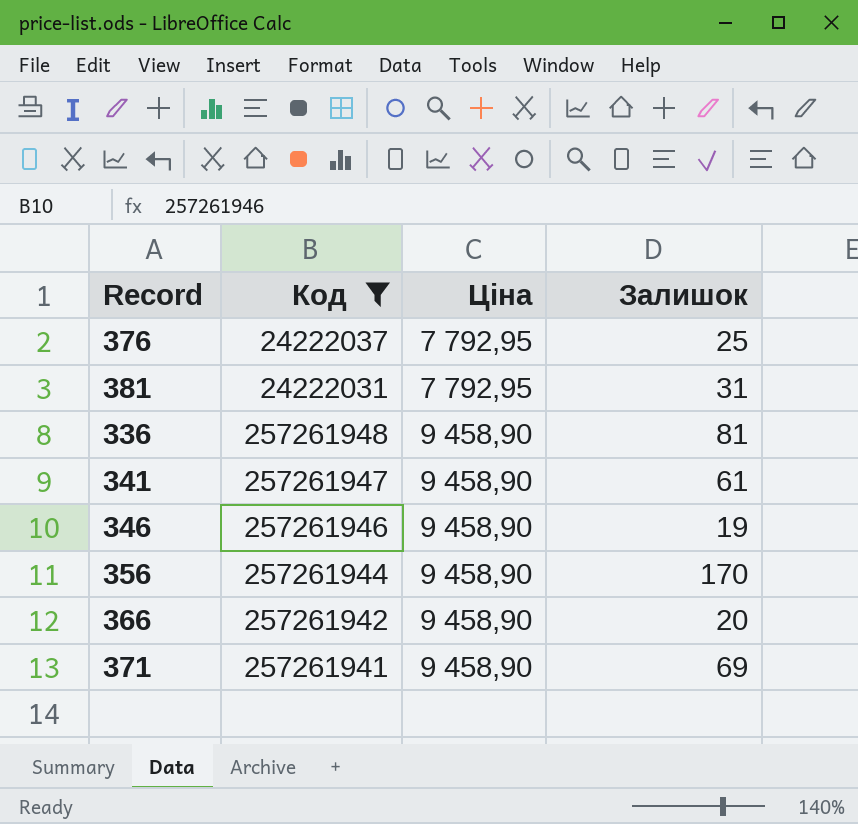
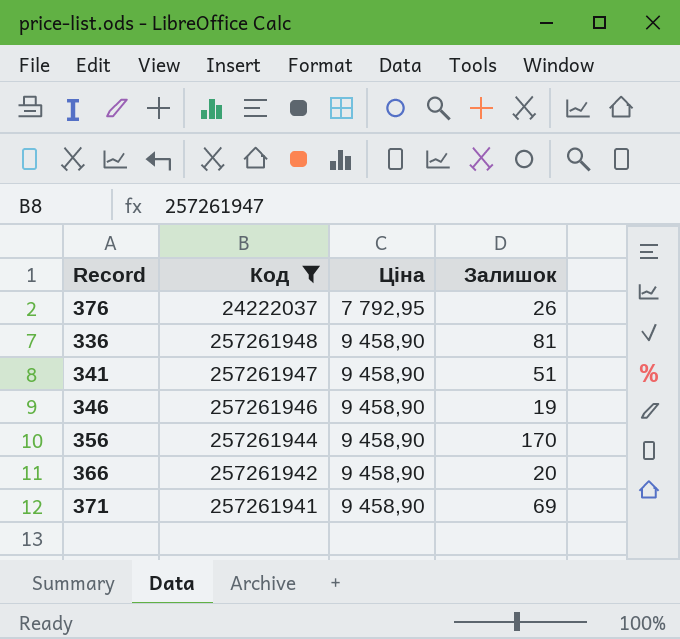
row 381: 24222031 | 7 792,95 | 31 -> none
376 | Залишок: 25 -> 26
341 | Залишок: 61 -> 51

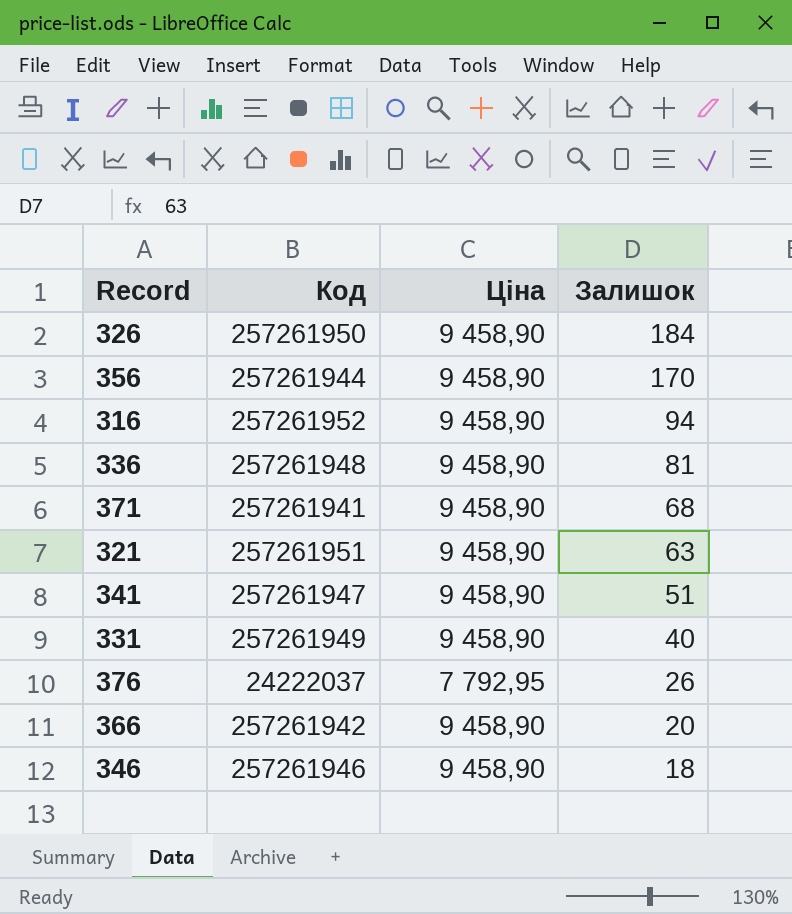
filter: Код <= 257261948 -> none
row order: Ціна ascending -> Залишок descending
371 | Залишок: 69 -> 68
346 | Залишок: 19 -> 18

